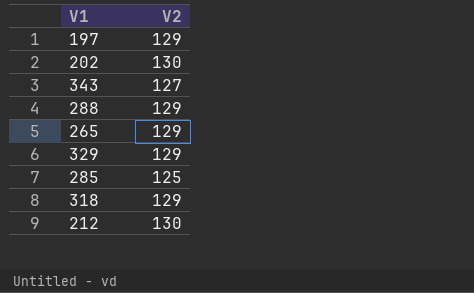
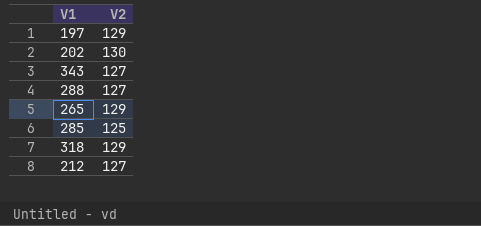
row 329: 129 -> none
288 | V2: 129 -> 127
212 | V2: 130 -> 127

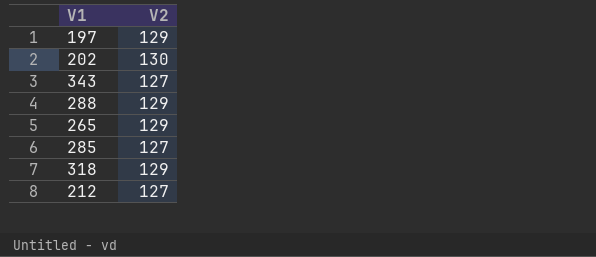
288 | V2: 127 -> 129
285 | V2: 125 -> 127

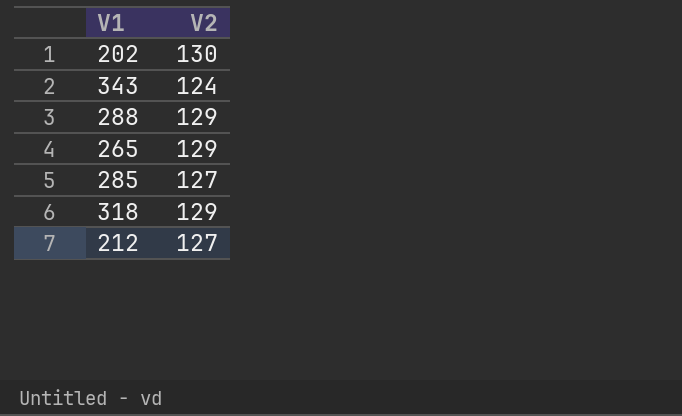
row 197: 129 -> none
343 | V2: 127 -> 124

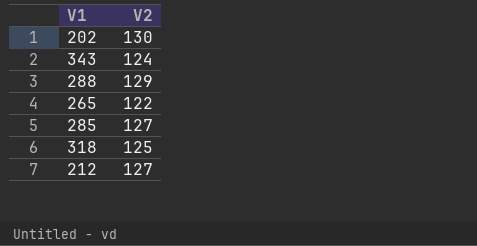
265 | V2: 129 -> 122
318 | V2: 129 -> 125

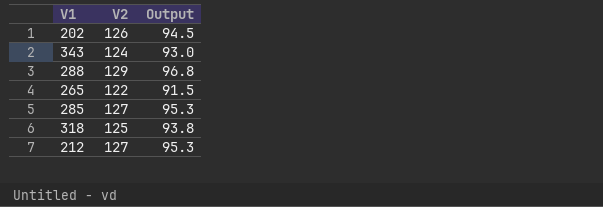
column Output | formula: none -> [V2] * 0.75
202 | V2: 130 -> 126

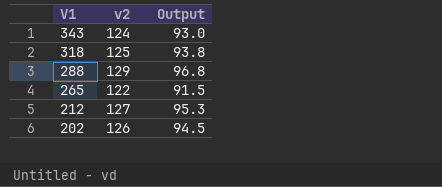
row order: none -> V1 descending
column name: V2 -> v2
row 285: 127 | 95.3 -> none

